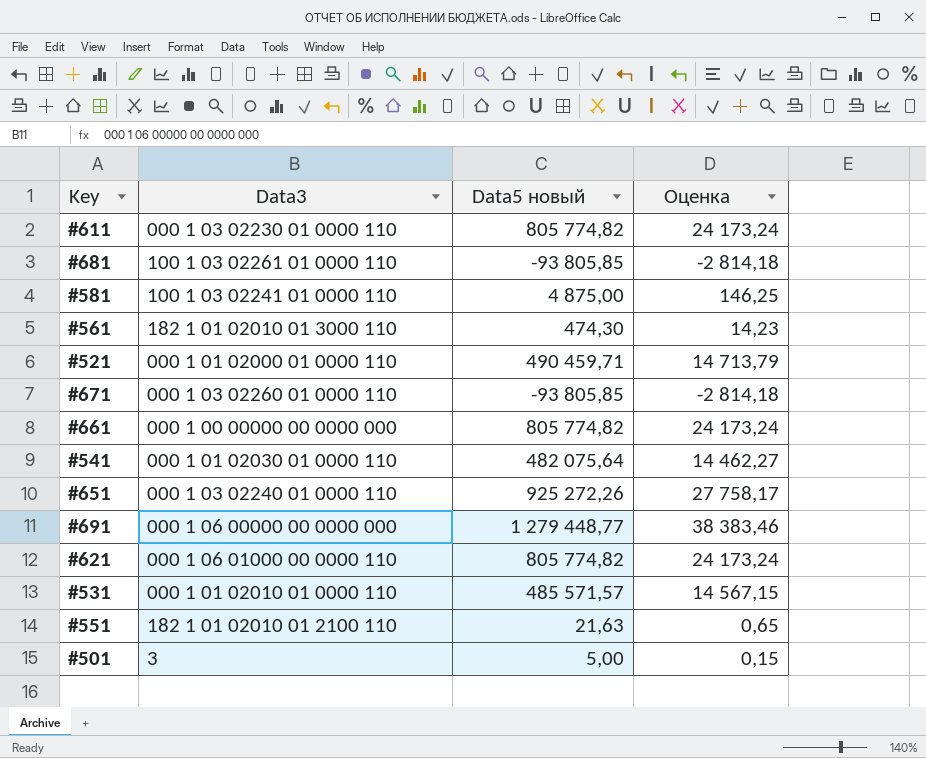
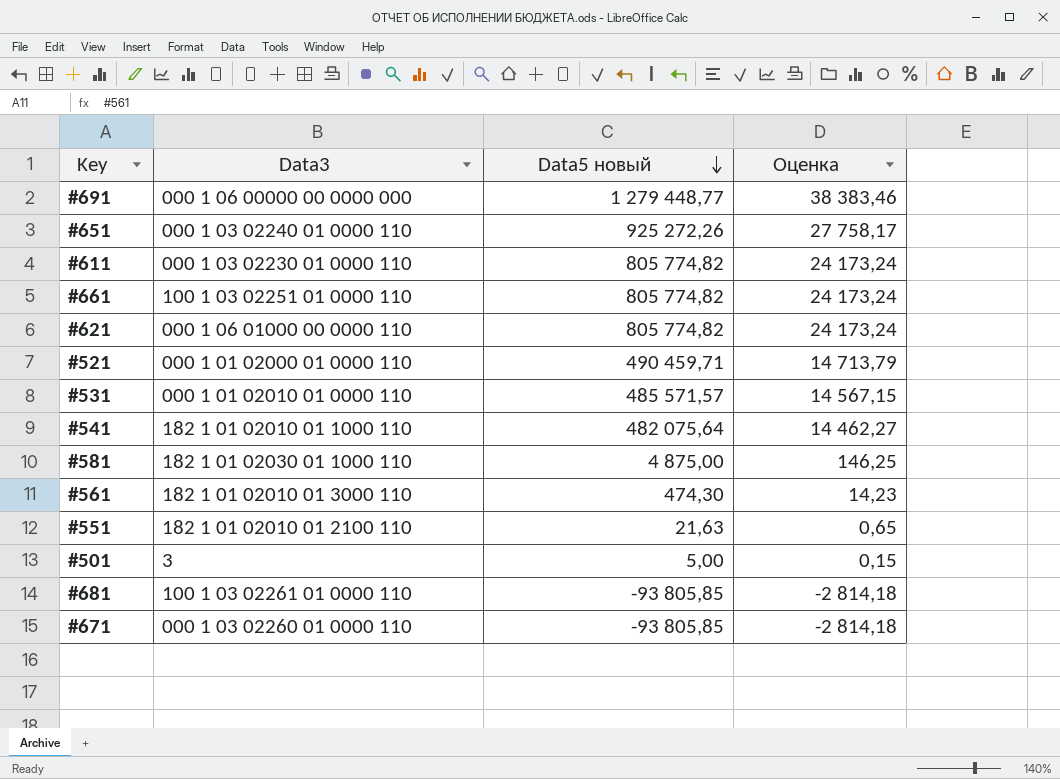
row order: none -> Data5 новый descending
#661 | Data3: 000 1 00 00000 00 0000 000 -> 100 1 03 02251 01 0000 110
#541 | Data3: 000 1 01 02030 01 0000 110 -> 182 1 01 02010 01 1000 110
#581 | Data3: 100 1 03 02241 01 0000 110 -> 182 1 01 02030 01 1000 110

